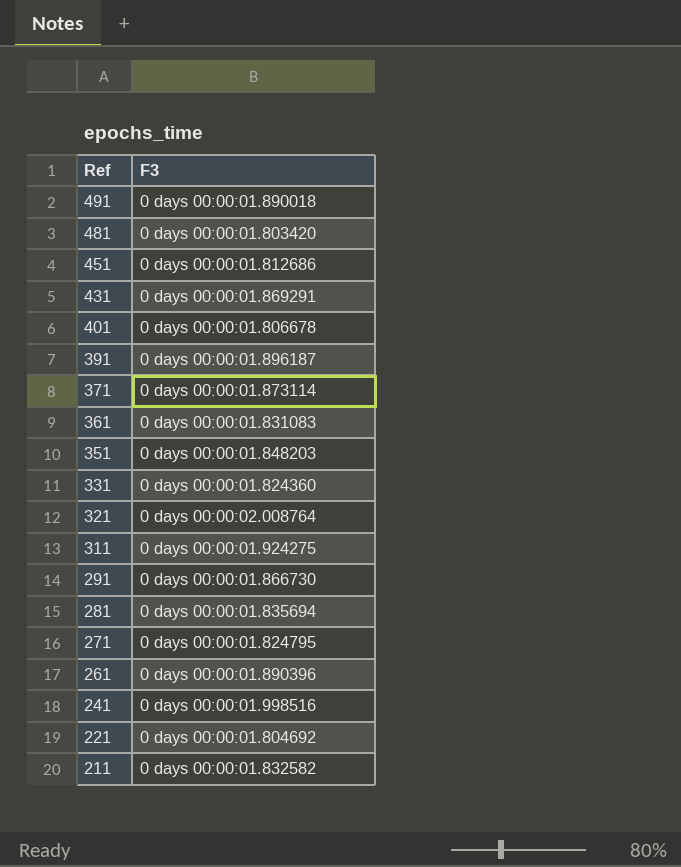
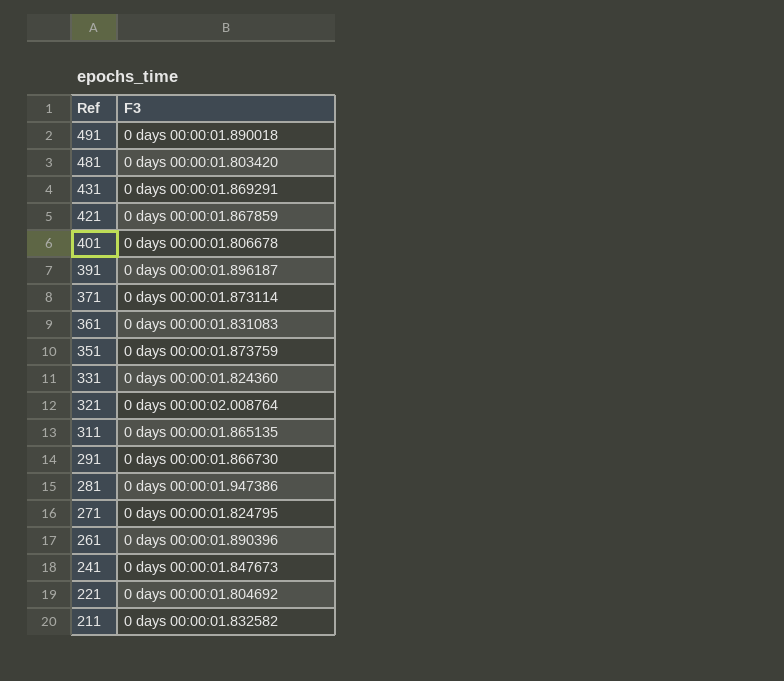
row 451: 0 days 00:00:01.812686 -> none
row 421: none -> 0 days 00:00:01.867859
351 | F3: 0 days 00:00:01.848203 -> 0 days 00:00:01.873759
311 | F3: 0 days 00:00:01.924275 -> 0 days 00:00:01.865135
281 | F3: 0 days 00:00:01.835694 -> 0 days 00:00:01.947386
241 | F3: 0 days 00:00:01.998516 -> 0 days 00:00:01.847673

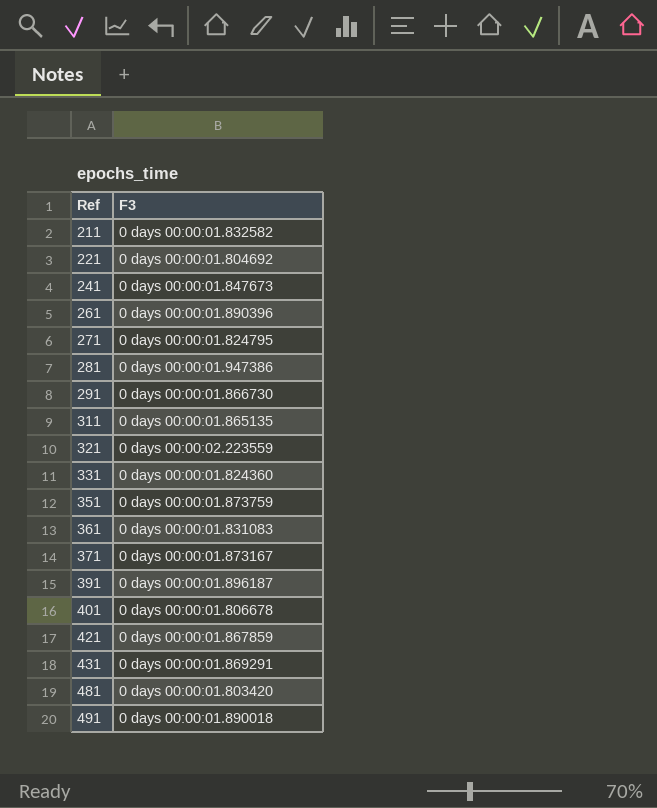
row order: Ref descending -> Ref ascending
321 | F3: 0 days 00:00:02.008764 -> 0 days 00:00:02.223559
371 | F3: 0 days 00:00:01.873114 -> 0 days 00:00:01.873167

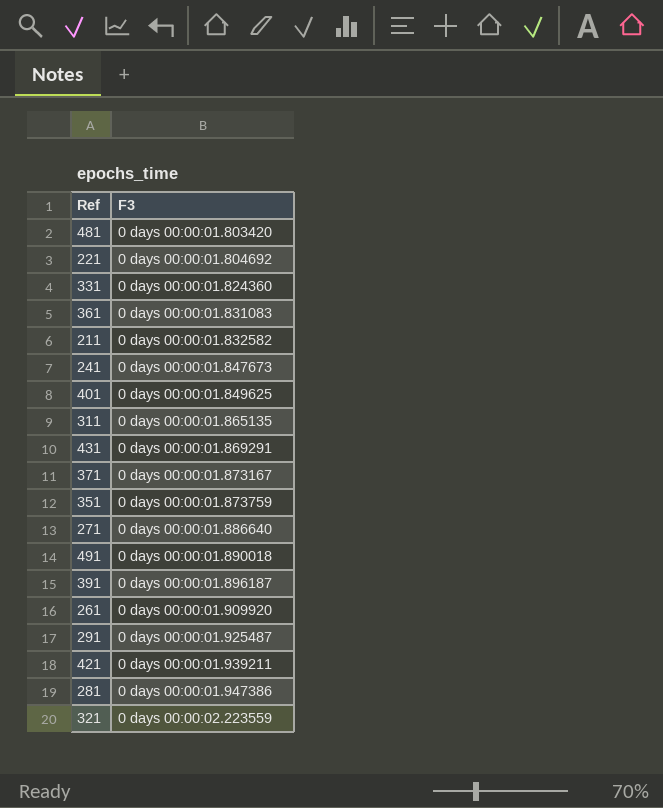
row order: Ref ascending -> F3 ascending
401 | F3: 0 days 00:00:01.806678 -> 0 days 00:00:01.849625
271 | F3: 0 days 00:00:01.824795 -> 0 days 00:00:01.886640
261 | F3: 0 days 00:00:01.890396 -> 0 days 00:00:01.909920
291 | F3: 0 days 00:00:01.866730 -> 0 days 00:00:01.925487
421 | F3: 0 days 00:00:01.867859 -> 0 days 00:00:01.939211

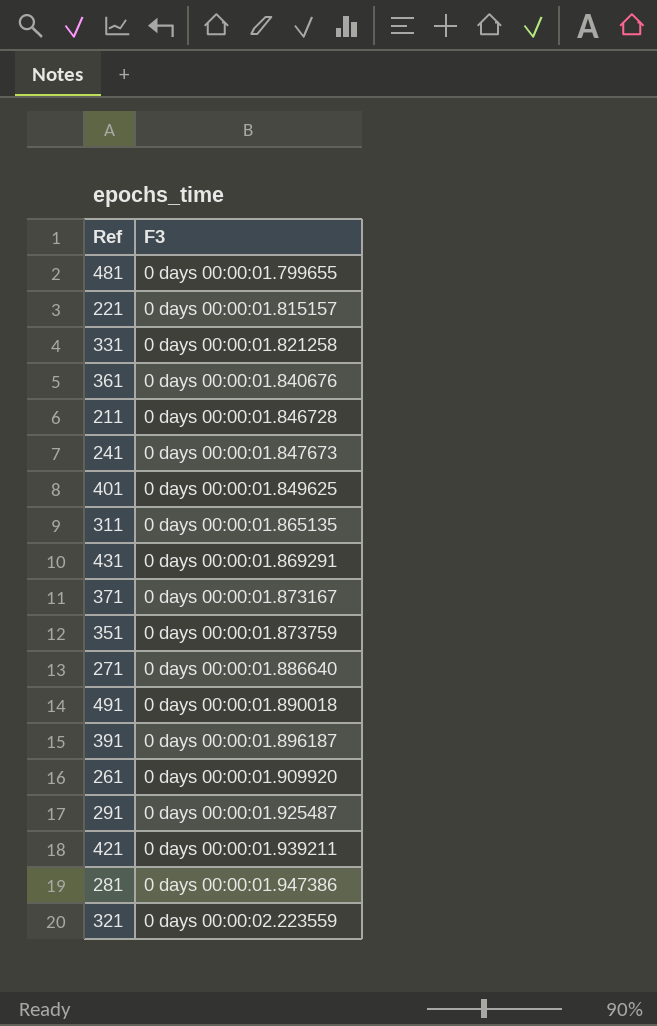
481 | F3: 0 days 00:00:01.803420 -> 0 days 00:00:01.799655
221 | F3: 0 days 00:00:01.804692 -> 0 days 00:00:01.815157
331 | F3: 0 days 00:00:01.824360 -> 0 days 00:00:01.821258
361 | F3: 0 days 00:00:01.831083 -> 0 days 00:00:01.840676
211 | F3: 0 days 00:00:01.832582 -> 0 days 00:00:01.846728

